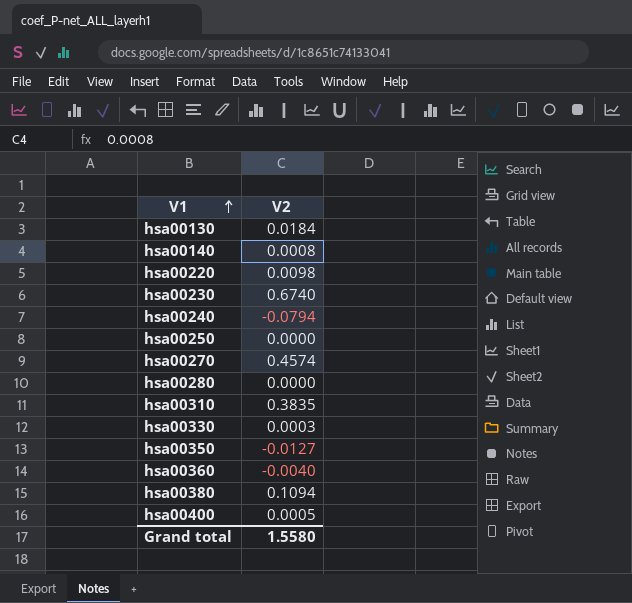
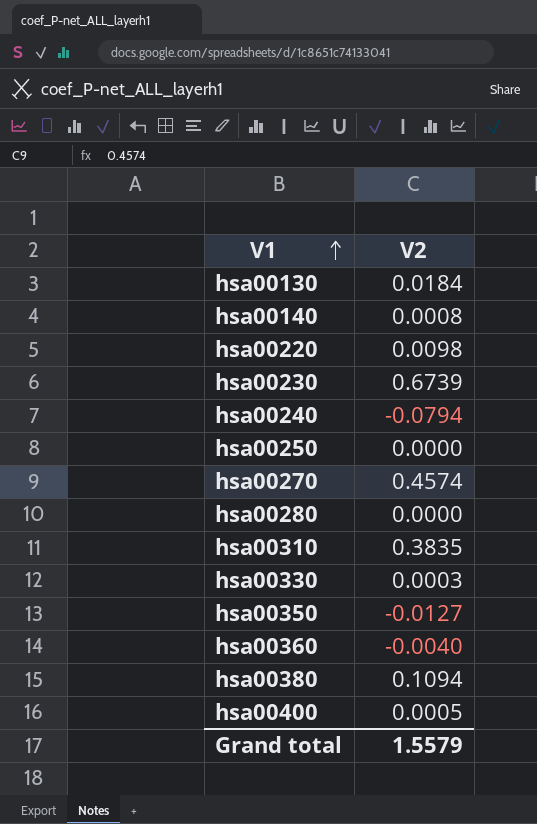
hsa00230 | V2: 0.6740 -> 0.6739
Grand total | V2: 1.5580 -> 1.5579

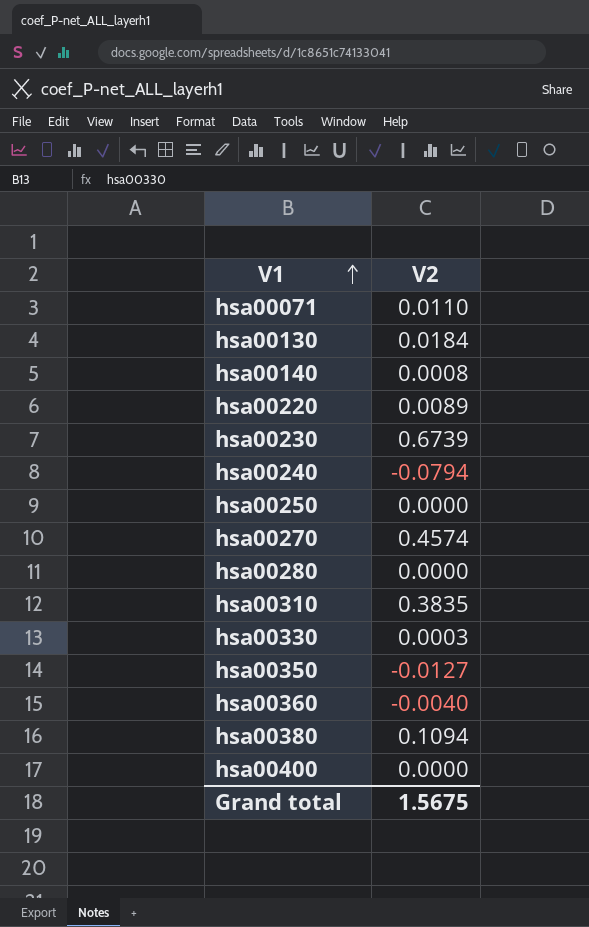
row hsa00071: none -> 0.0110
hsa00220 | V2: 0.0098 -> 0.0089
hsa00400 | V2: 0.0005 -> 0.0000
Grand total | V2: 1.5579 -> 1.5675

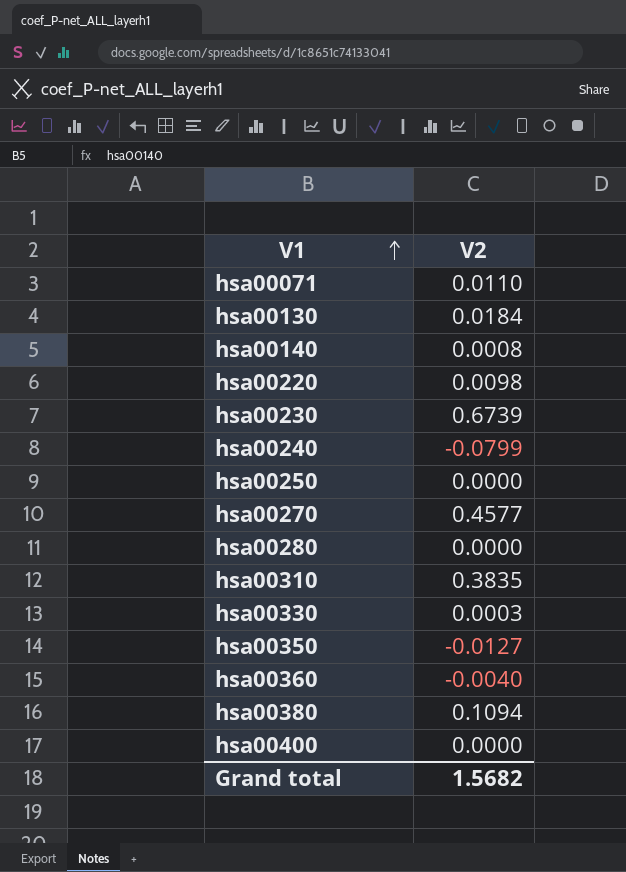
hsa00220 | V2: 0.0089 -> 0.0098
hsa00240 | V2: -0.0794 -> -0.0799
hsa00270 | V2: 0.4574 -> 0.4577
Grand total | V2: 1.5675 -> 1.5682

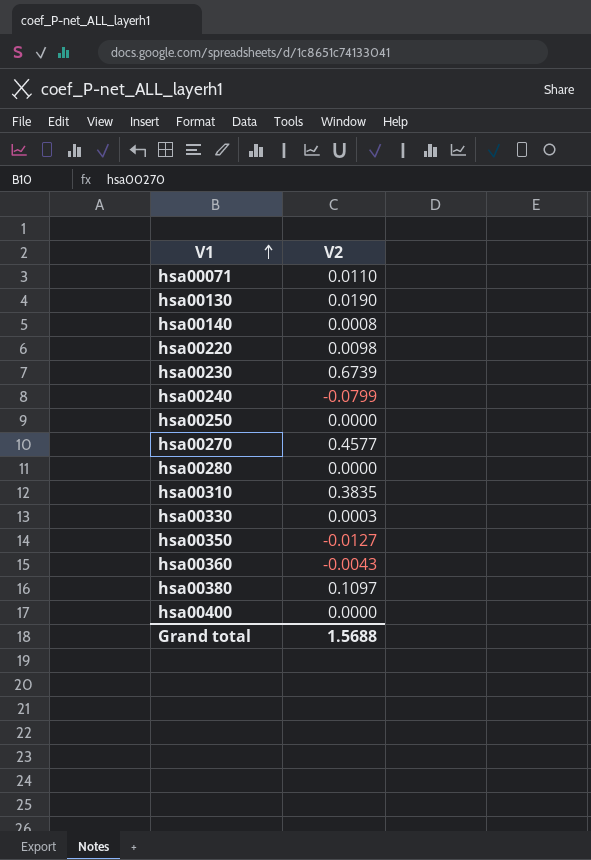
hsa00130 | V2: 0.0184 -> 0.0190
hsa00360 | V2: -0.0040 -> -0.0043
hsa00380 | V2: 0.1094 -> 0.1097
Grand total | V2: 1.5682 -> 1.5688

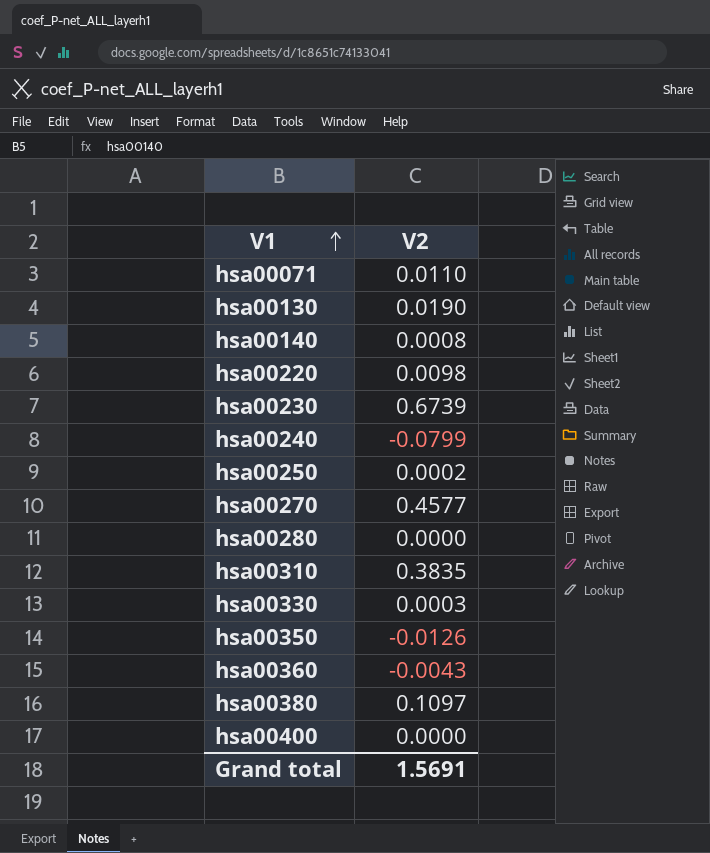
hsa00250 | V2: 0.0000 -> 0.0002
hsa00350 | V2: -0.0127 -> -0.0126
Grand total | V2: 1.5688 -> 1.5691

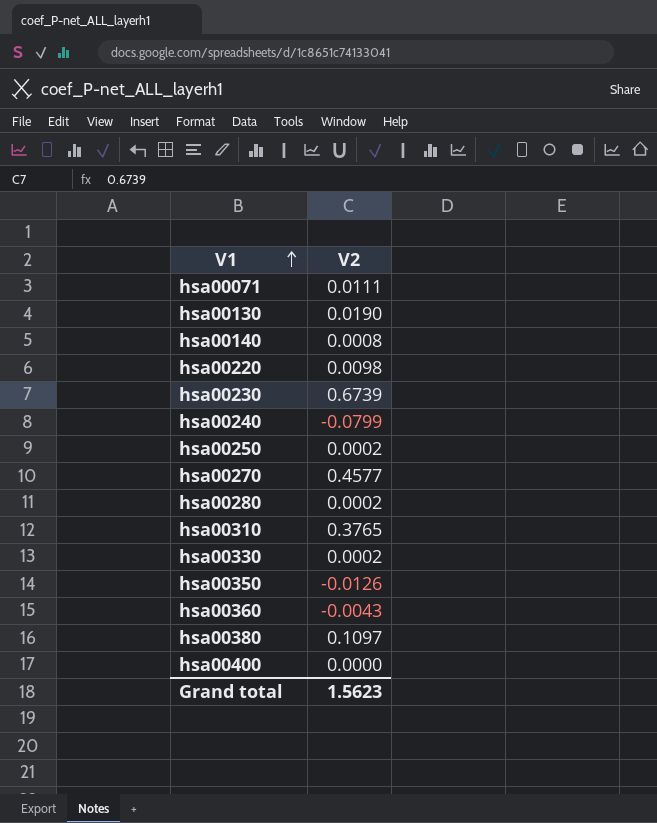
hsa00071 | V2: 0.0110 -> 0.0111
hsa00280 | V2: 0.0000 -> 0.0002
hsa00310 | V2: 0.3835 -> 0.3765
hsa00330 | V2: 0.0003 -> 0.0002
Grand total | V2: 1.5691 -> 1.5623

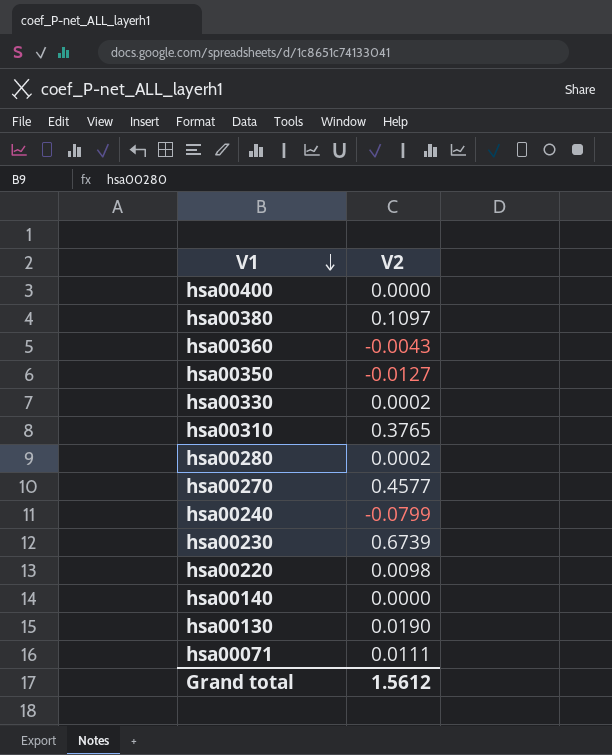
row order: V1 ascending -> V1 descending
row hsa00250: 0.0002 -> none
hsa00350 | V2: -0.0126 -> -0.0127
hsa00140 | V2: 0.0008 -> 0.0000
Grand total | V2: 1.5623 -> 1.5612

